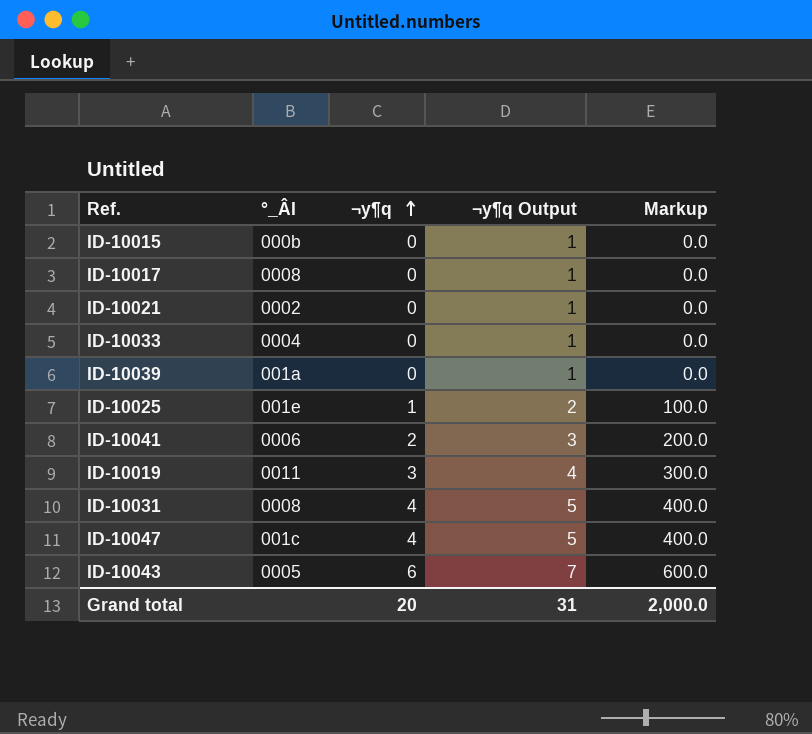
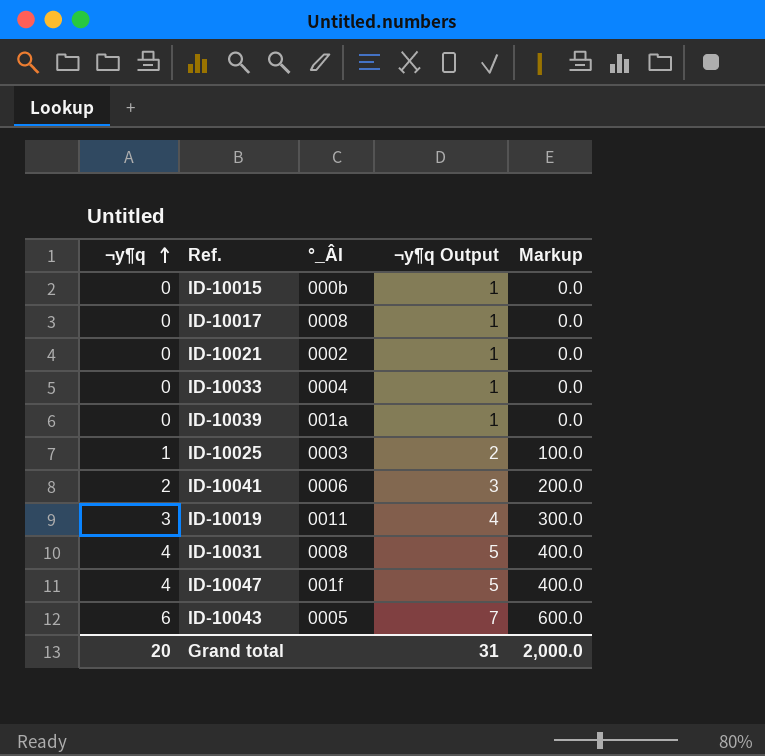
column ¬y¶q | position: 3 -> 1
ID-10025 | °_ÂI: 001e -> 0003
ID-10047 | °_ÂI: 001c -> 001f

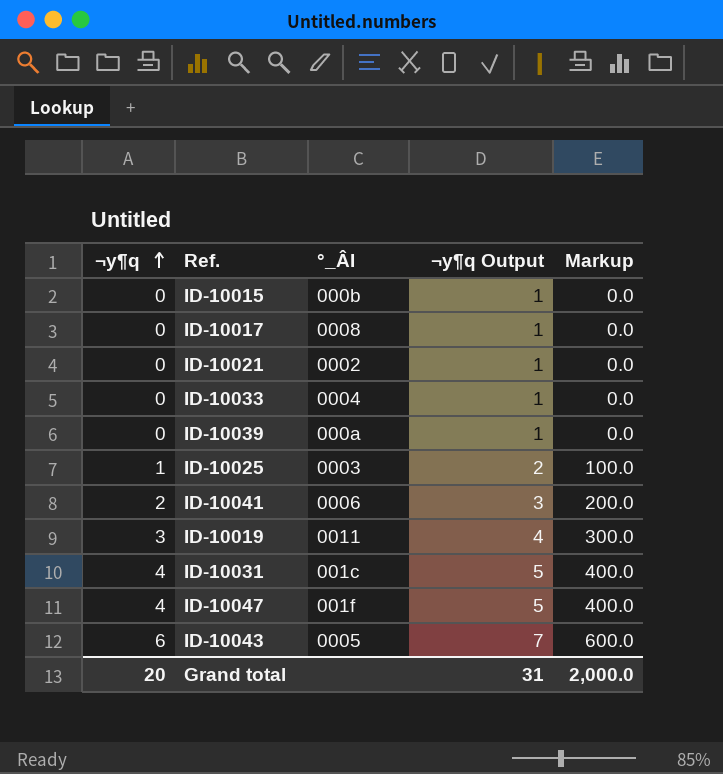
ID-10039 | °_ÂI: 001a -> 000a
ID-10031 | °_ÂI: 0008 -> 001c

